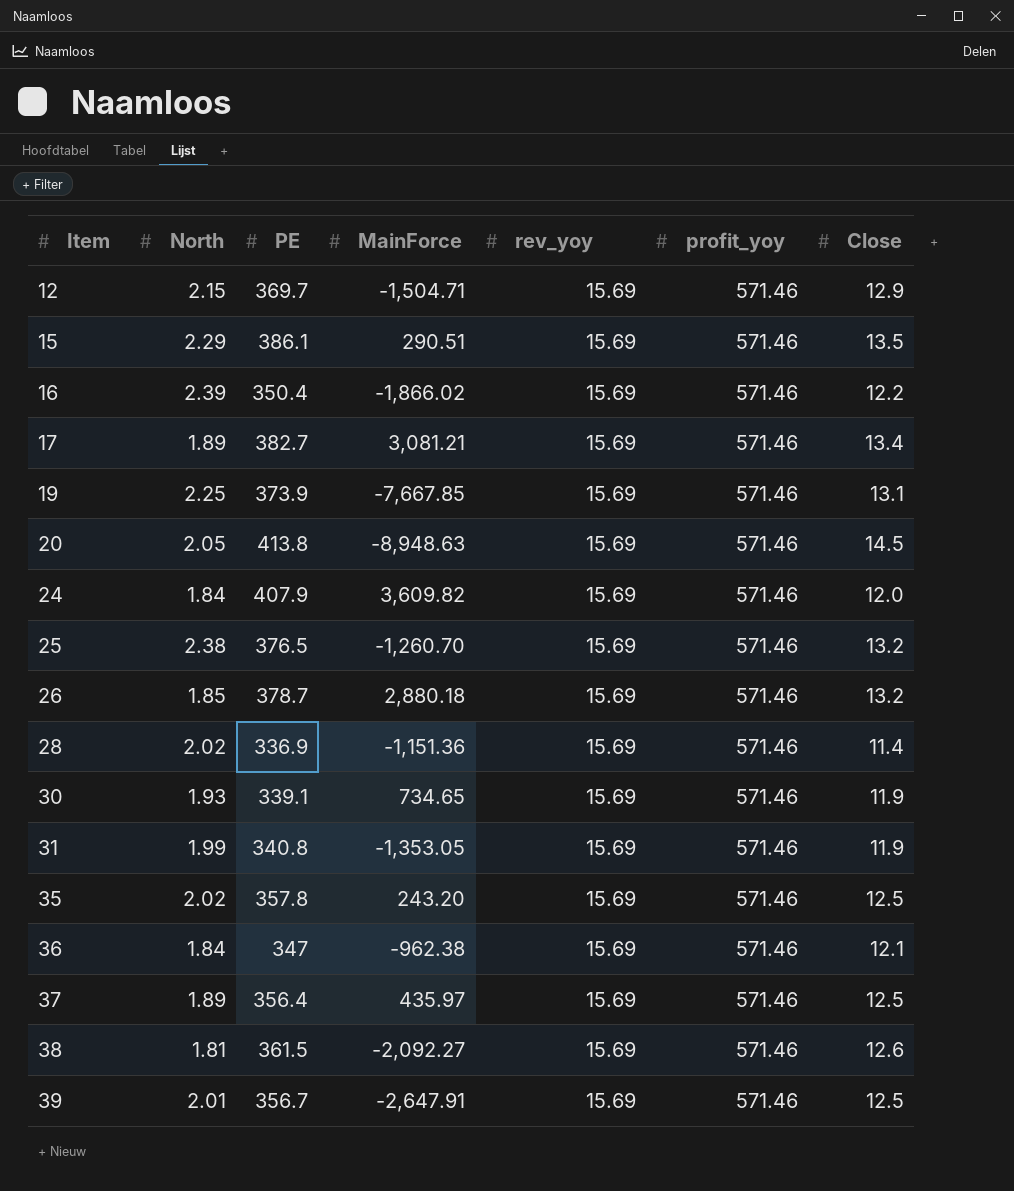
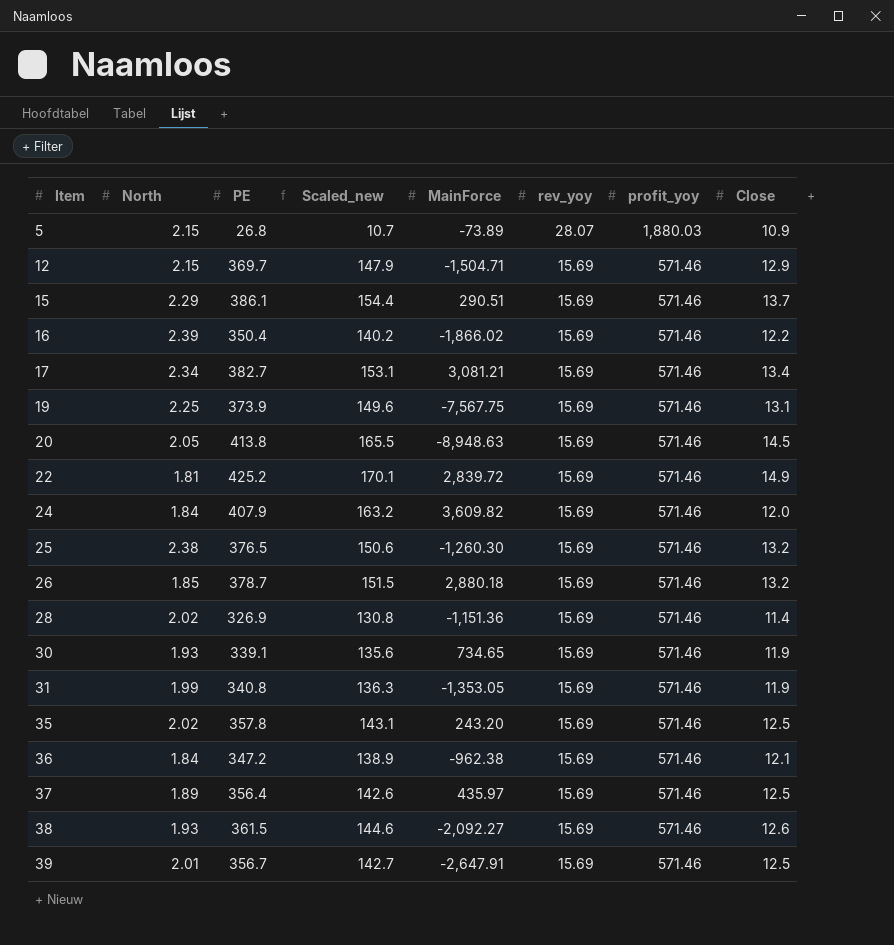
column Scaled_new | formula: none -> [PE] * 0.4
row 5: none -> 2.15 | 26.8 | 10.7 | -73.89 | 28.07 | 1,880.03 | 10.9
15 | Close: 13.5 -> 13.7
17 | North: 1.89 -> 2.34
19 | MainForce: -7,667.85 -> -7,567.75
row 22: none -> 1.81 | 425.2 | 170.1 | 2,839.72 | 15.69 | 571.46 | 14.9
25 | MainForce: -1,260.70 -> -1,260.30
28 | PE: 336.9 -> 326.9
36 | PE: 347 -> 347.2
38 | North: 1.81 -> 1.93

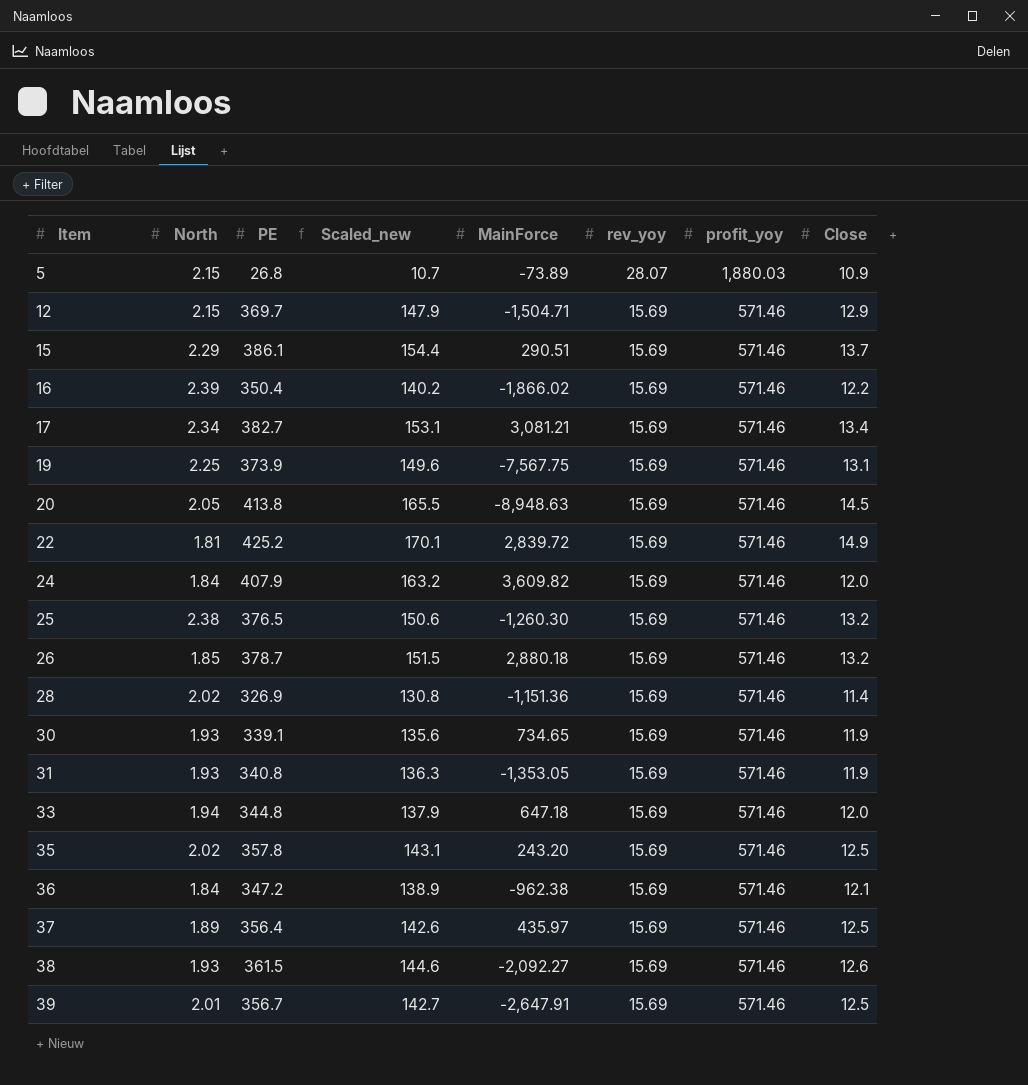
31 | North: 1.99 -> 1.93
row 33: none -> 1.94 | 344.8 | 137.9 | 647.18 | 15.69 | 571.46 | 12.0

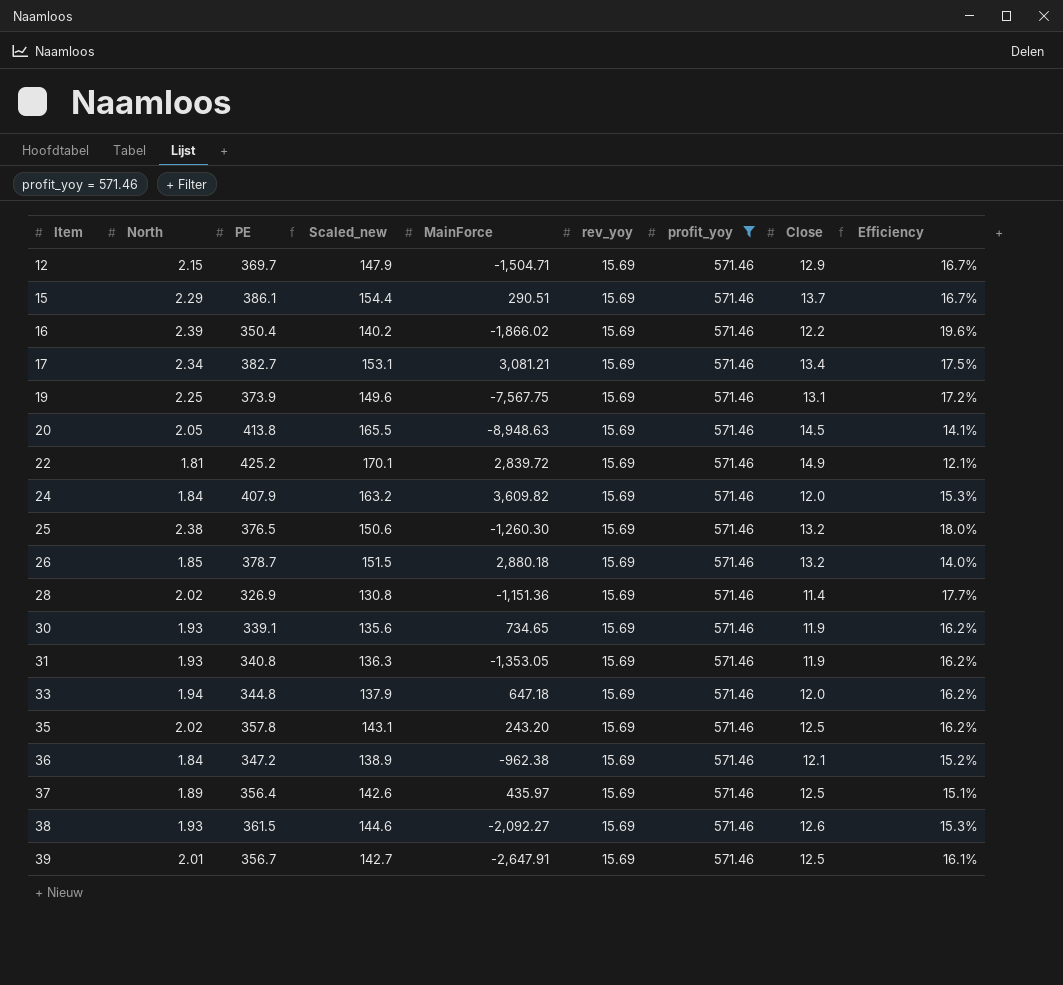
filter: none -> profit_yoy = 571.46
column Efficiency | formula: none -> [North] / [Close]

